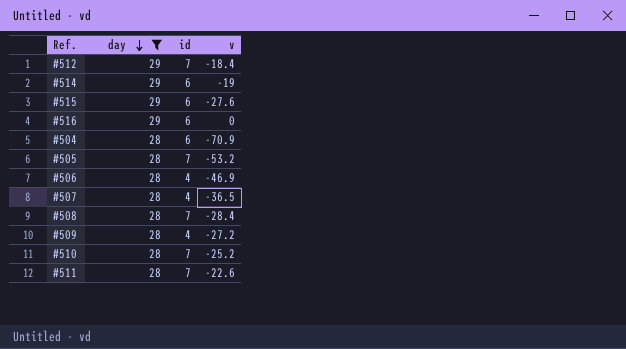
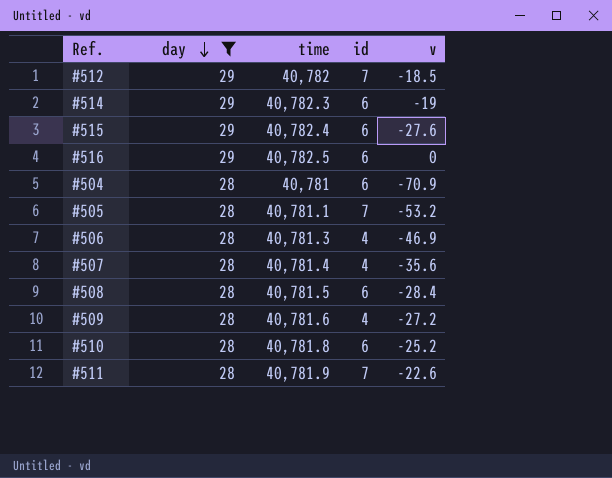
column time | position: none -> 3
#512 | v: -18.4 -> -18.5
#507 | v: -36.5 -> -35.6
#508 | id: 7 -> 6
#510 | id: 7 -> 6

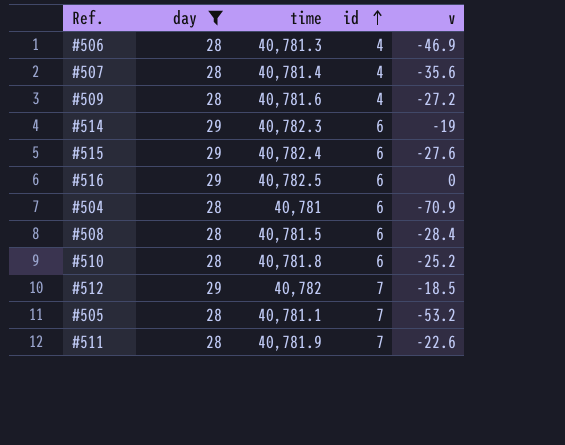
row order: day descending -> id ascending

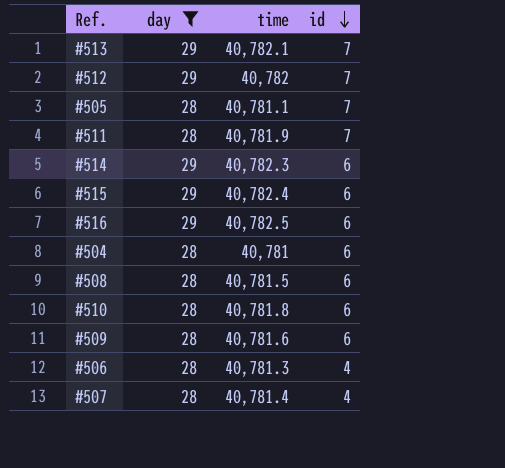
row order: id ascending -> id descending
column v | position: 5 -> none
row #513: none -> 29 | 40,782.1 | 7
#509 | id: 4 -> 6

